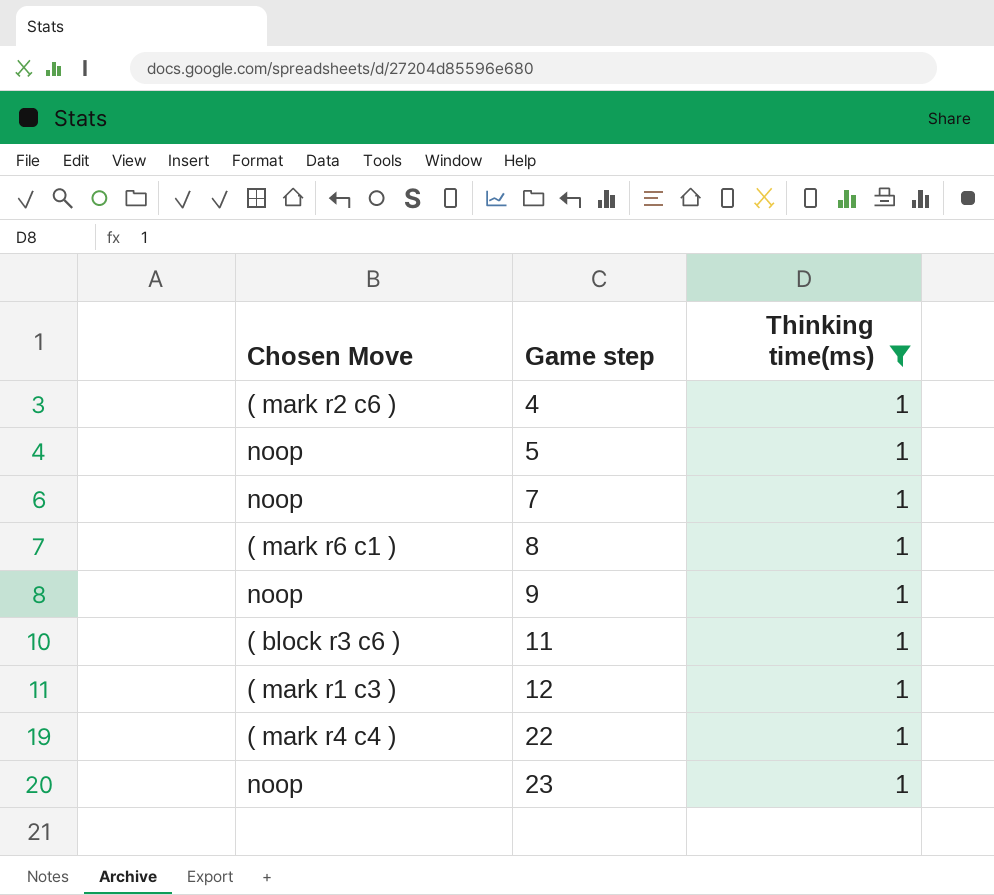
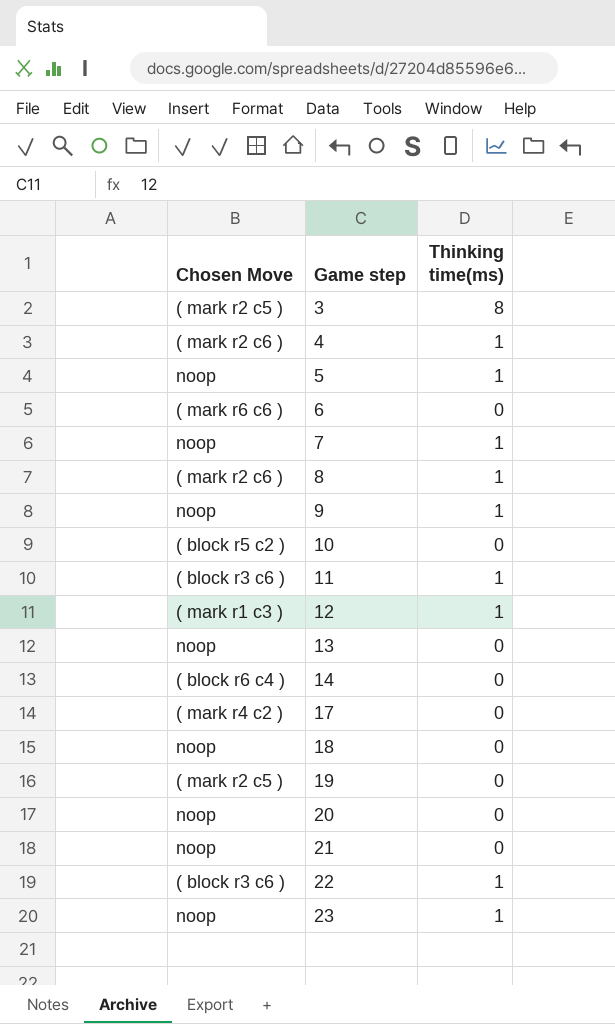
filter: Thinking time(ms) = 1 -> none
8 | Chosen Move: ( mark r6 c1 ) -> ( mark r2 c6 )
22 | Chosen Move: ( mark r4 c4 ) -> ( block r3 c6 )

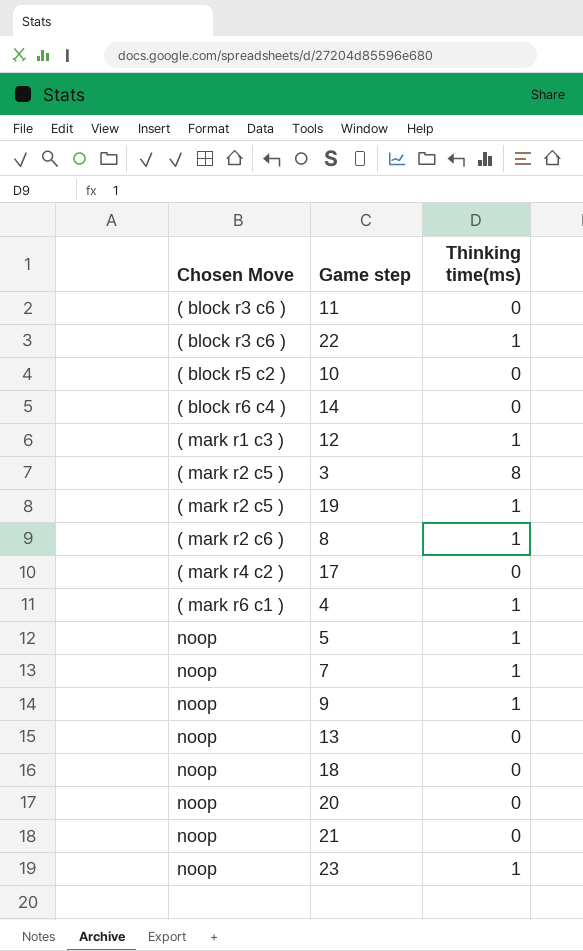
row order: Game step ascending -> Chosen Move ascending
row 6: ( mark r6 c6 ) | 0 -> none
11 | Thinking time(ms): 1 -> 0
19 | Thinking time(ms): 0 -> 1
4 | Chosen Move: ( mark r2 c6 ) -> ( mark r6 c1 )

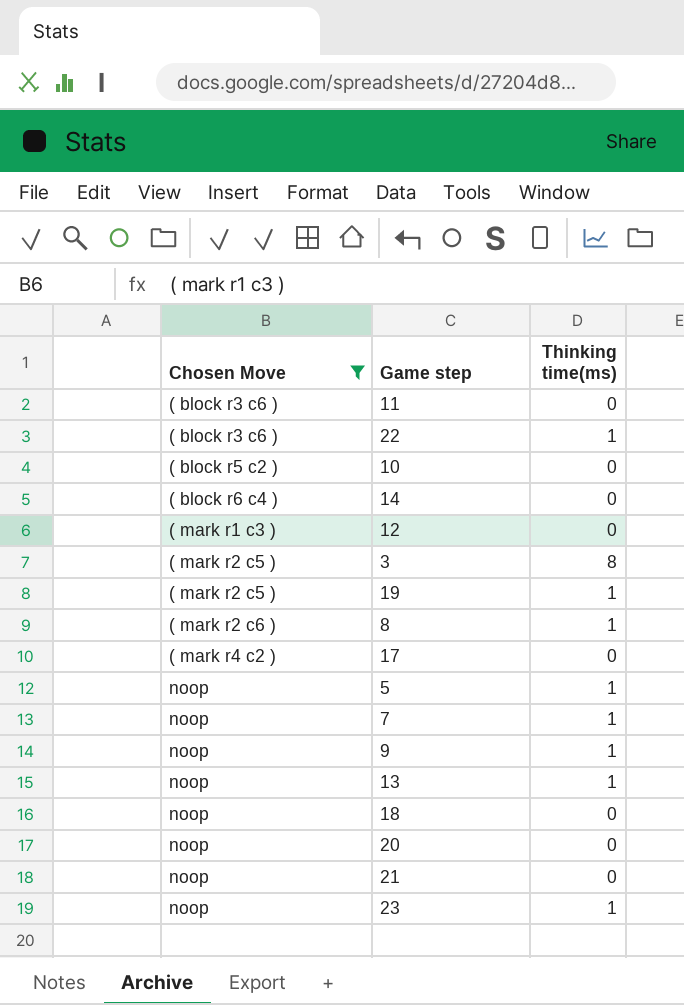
filter: none -> Chosen Move != ( mark r6 c1 )
12 | Thinking time(ms): 1 -> 0
13 | Thinking time(ms): 0 -> 1

